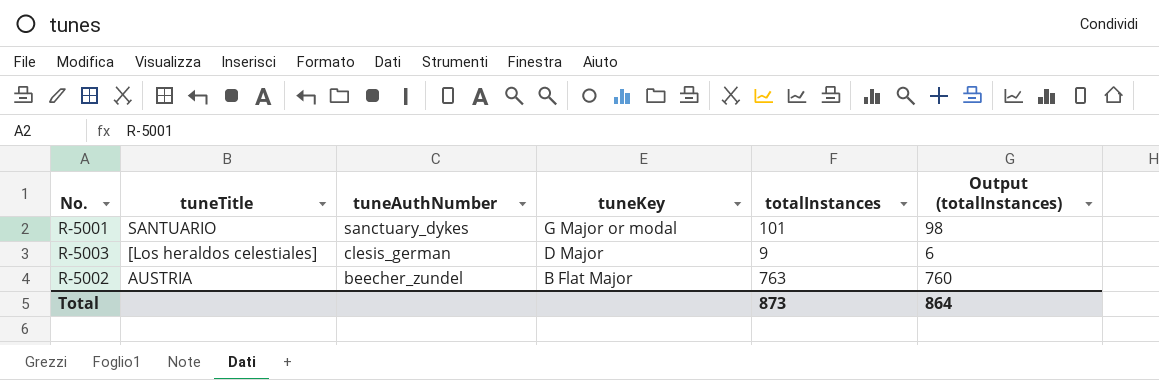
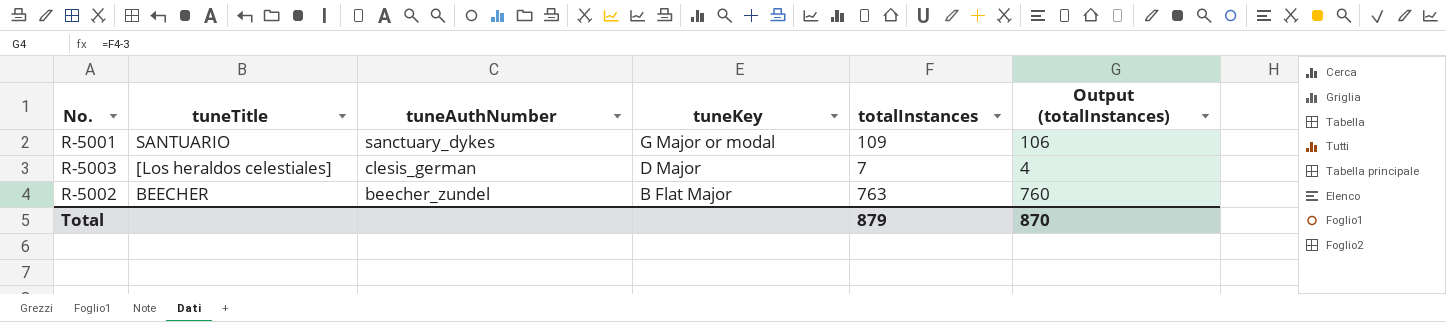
R-5001 | totalInstances: 101 -> 109
R-5001 | Output (totalInstances): 98 -> 106
R-5003 | totalInstances: 9 -> 7
R-5003 | Output (totalInstances): 6 -> 4
R-5002 | tuneTitle: AUSTRIA -> BEECHER
Total | totalInstances: 873 -> 879
Total | Output (totalInstances): 864 -> 870

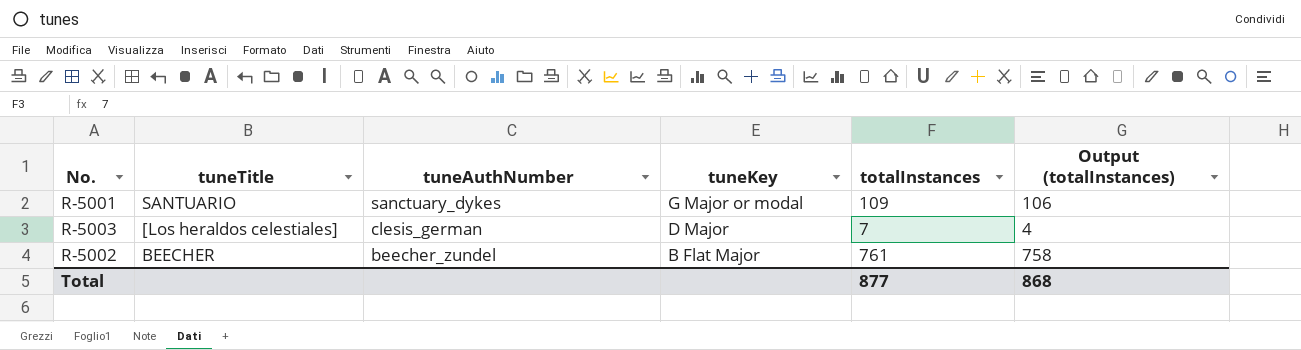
R-5002 | totalInstances: 763 -> 761
R-5002 | Output (totalInstances): 760 -> 758
Total | totalInstances: 879 -> 877
Total | Output (totalInstances): 870 -> 868

